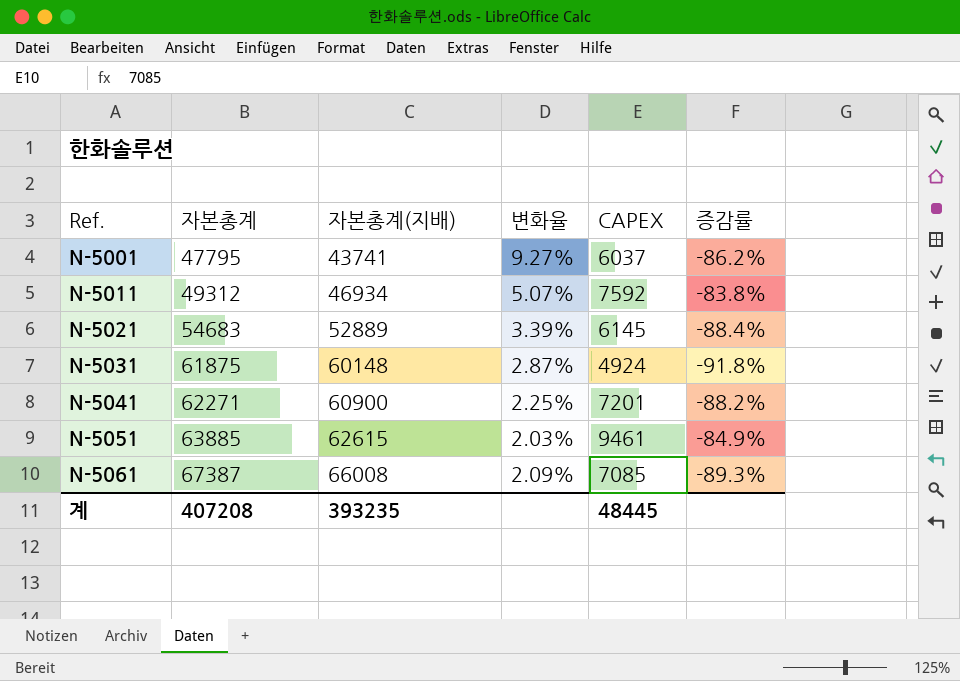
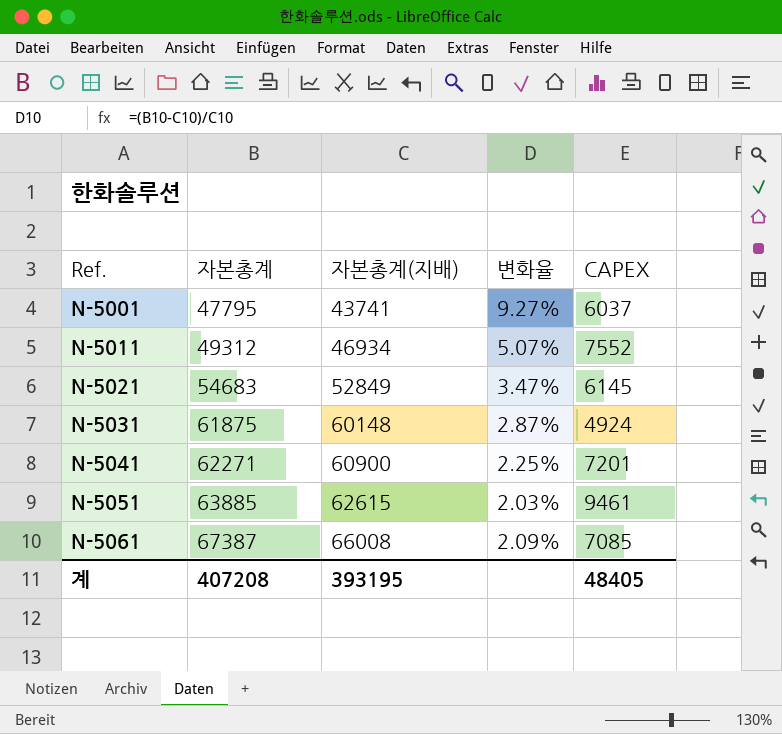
column 증감률 | formula: ([CAPEX] - [자본총계(지배)]) / [자본총계(지배)] -> none
N-5011 | CAPEX: 7592 -> 7552
N-5021 | 자본총계(지배): 52889 -> 52849
N-5021 | 변화율: 3.39% -> 3.47%
계 | 자본총계(지배): 393235 -> 393195
계 | CAPEX: 48445 -> 48405

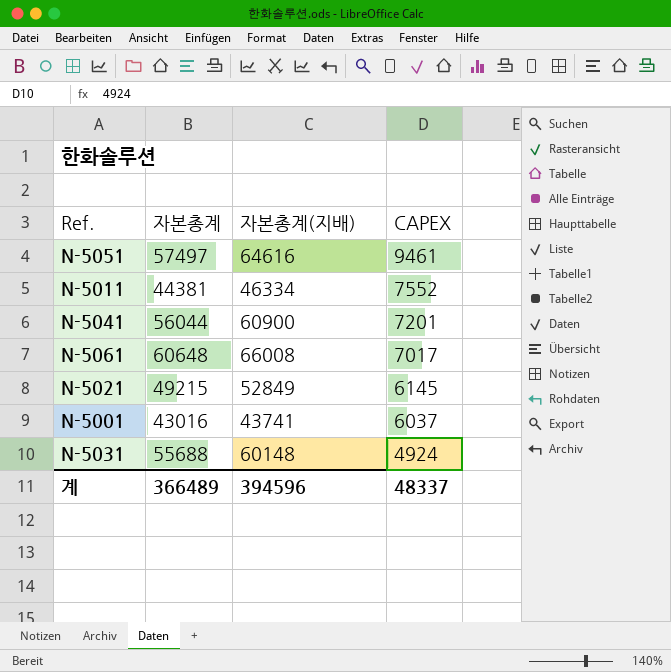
row order: Ref. ascending -> CAPEX descending
column 변화율 | formula: ([자본총계] - [자본총계(지배)]) / [자본총계(지배)] -> none
N-5051 | 자본총계: 63885 -> 57497
N-5051 | 자본총계(지배): 62615 -> 64616
N-5011 | 자본총계: 49312 -> 44381
N-5011 | 자본총계(지배): 46934 -> 46334
N-5041 | 자본총계: 62271 -> 56044
N-5061 | 자본총계: 67387 -> 60648
N-5061 | CAPEX: 7085 -> 7017
N-5021 | 자본총계: 54683 -> 49215
N-5001 | 자본총계: 47795 -> 43016
N-5031 | 자본총계: 61875 -> 55688
계 | 자본총계: 407208 -> 366489
계 | 자본총계(지배): 393195 -> 394596
계 | CAPEX: 48405 -> 48337

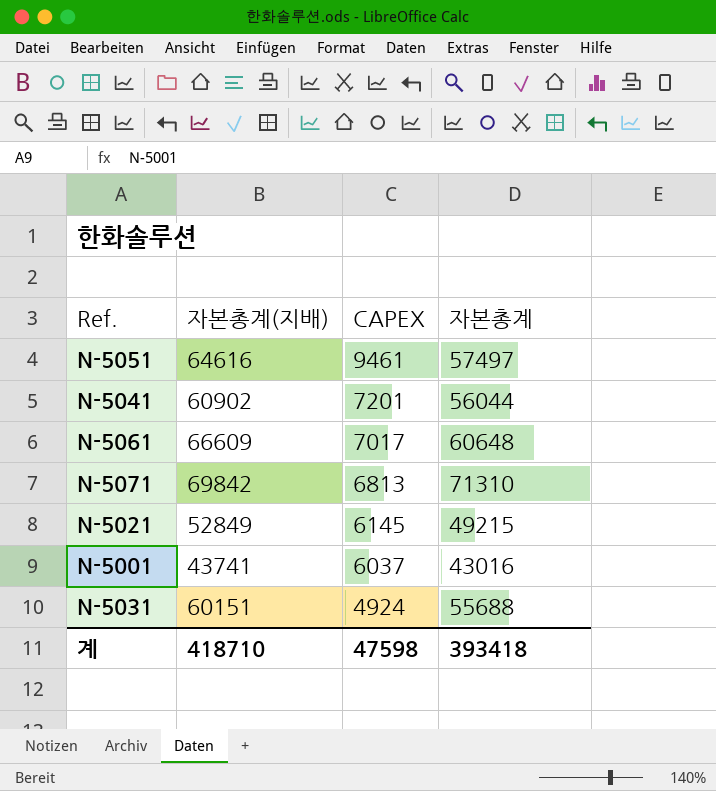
column 자본총계 | position: 2 -> 4
row N-5011: 44381 | 46334 | 7552 -> none
N-5041 | 자본총계(지배): 60900 -> 60902
N-5061 | 자본총계(지배): 66008 -> 66609
row N-5071: none -> 69842 | 6813 | 71310
N-5031 | 자본총계(지배): 60148 -> 60151
계 | 자본총계(지배): 394596 -> 418710
계 | CAPEX: 48337 -> 47598
계 | 자본총계: 366489 -> 393418

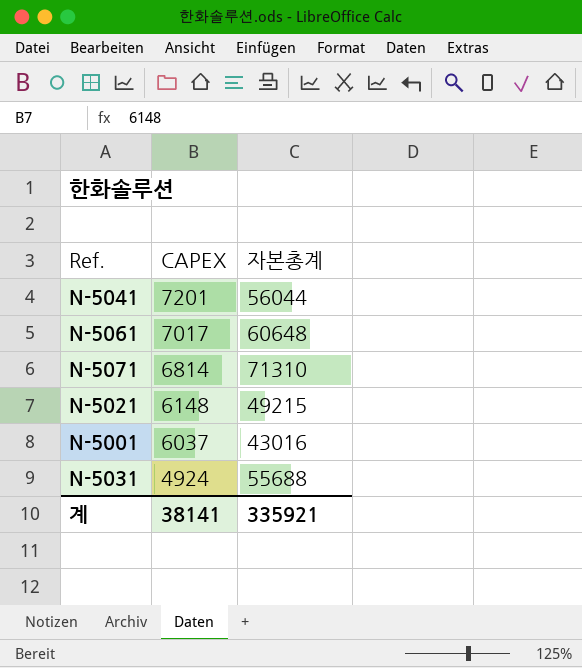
column 자본총계(지배) | position: 2 -> none
row N-5051: 64616 | 9461 | 57497 -> none
N-5071 | CAPEX: 6813 -> 6814
N-5021 | CAPEX: 6145 -> 6148
계 | CAPEX: 47598 -> 38141
계 | 자본총계: 393418 -> 335921

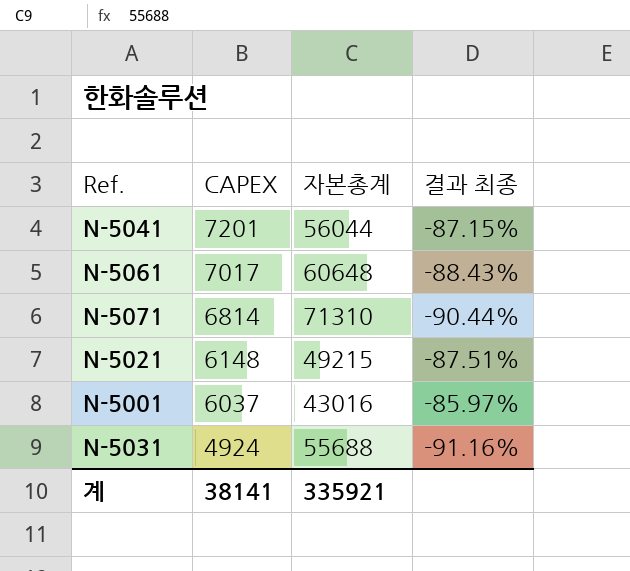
column 결과 최종 | formula: none -> ([CAPEX] - [자본총계]) / [자본총계]

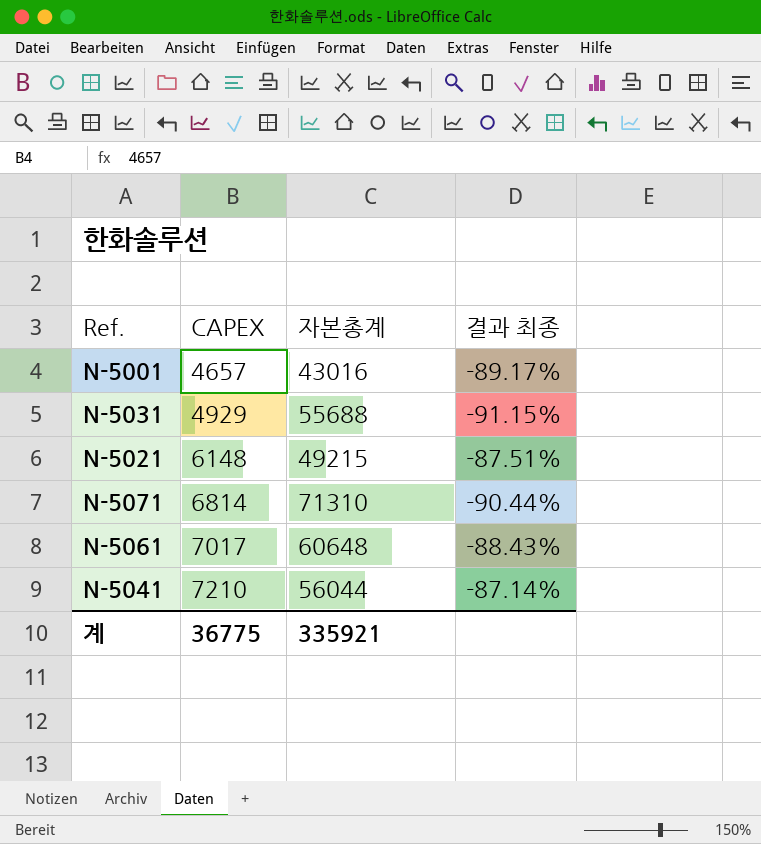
row order: CAPEX descending -> CAPEX ascending
N-5001 | CAPEX: 6037 -> 4657
N-5001 | 결과 최종: -85.97% -> -89.17%
N-5031 | CAPEX: 4924 -> 4929
N-5031 | 결과 최종: -91.16% -> -91.15%
N-5041 | CAPEX: 7201 -> 7210
N-5041 | 결과 최종: -87.15% -> -87.14%
계 | CAPEX: 38141 -> 36775

